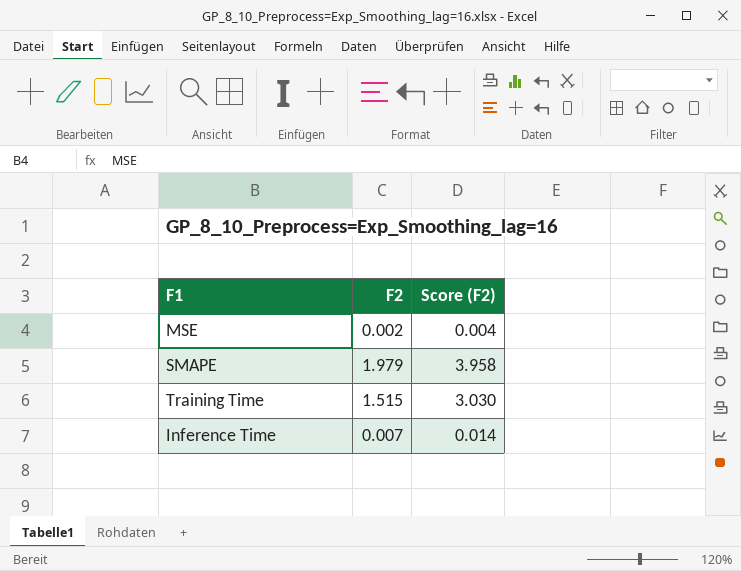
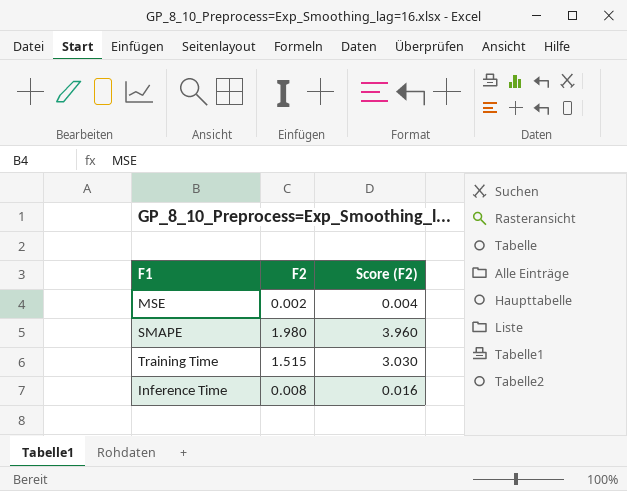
SMAPE | F2: 1.979 -> 1.980
SMAPE | Score (F2): 3.958 -> 3.960
Inference Time | F2: 0.007 -> 0.008
Inference Time | Score (F2): 0.014 -> 0.016

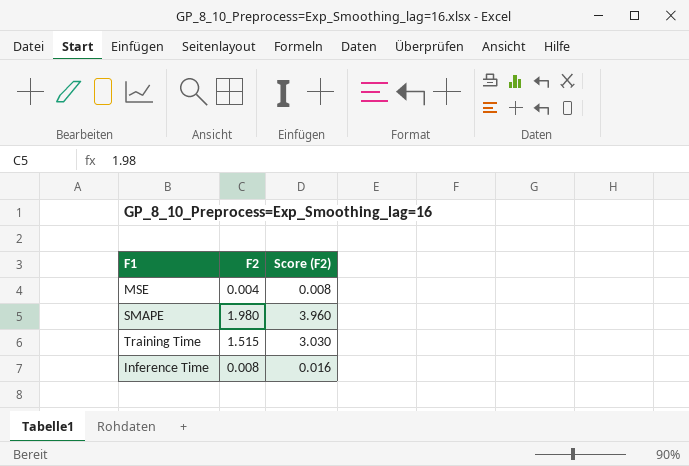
MSE | F2: 0.002 -> 0.004
MSE | Score (F2): 0.004 -> 0.008

